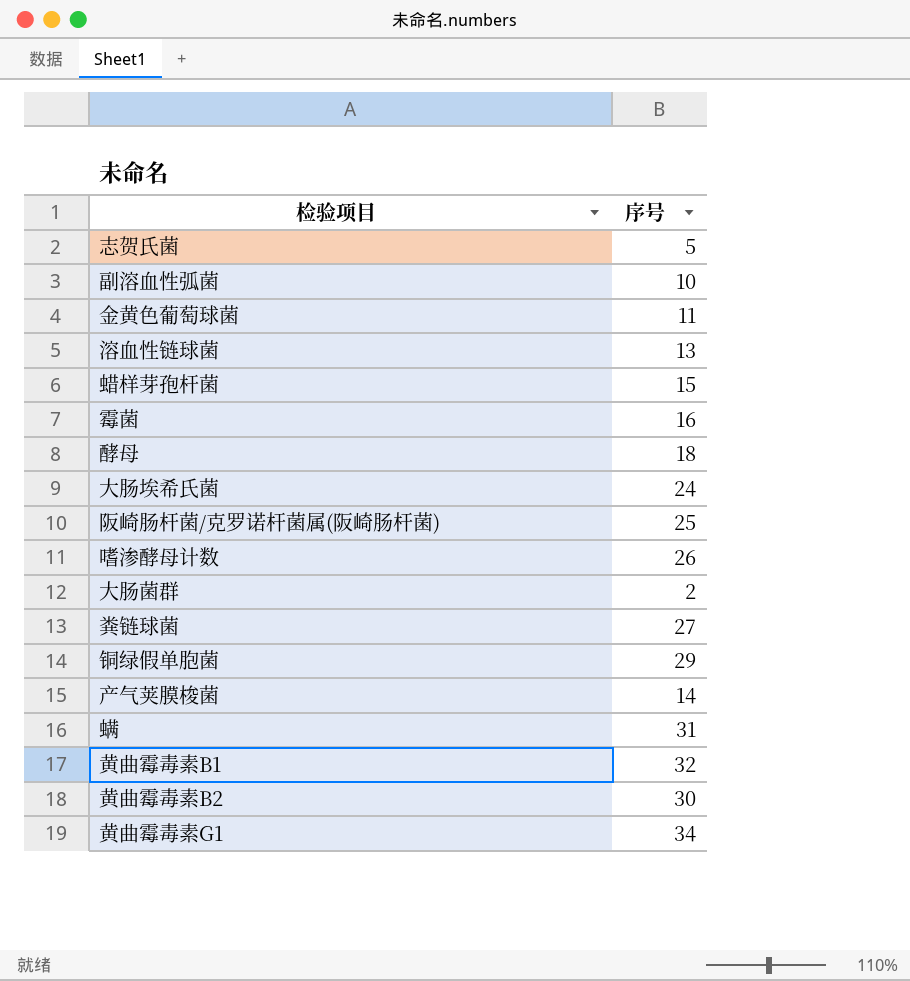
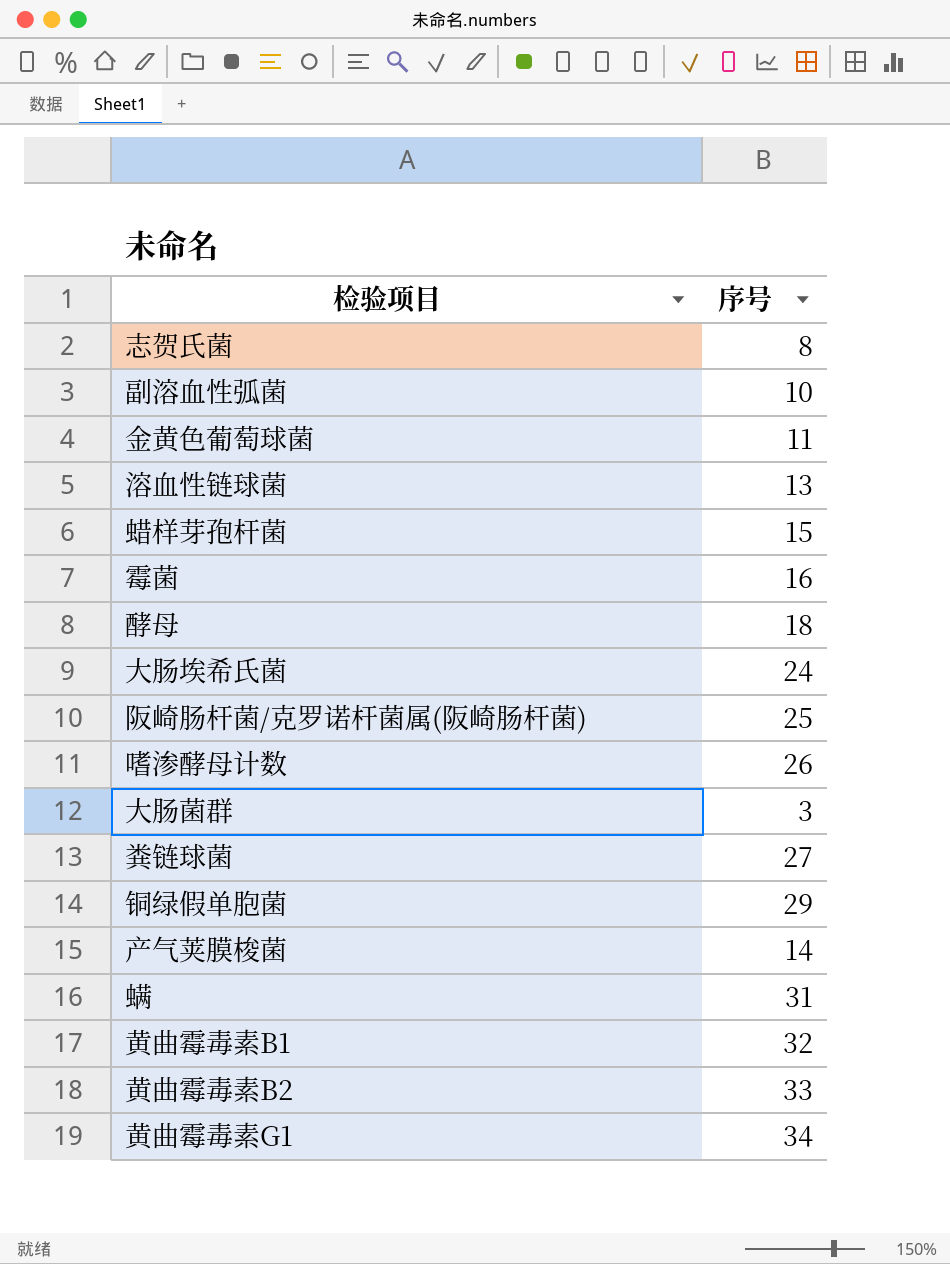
志贺氏菌 | 序号: 5 -> 8
大肠菌群 | 序号: 2 -> 3
黄曲霉毒素B2 | 序号: 30 -> 33

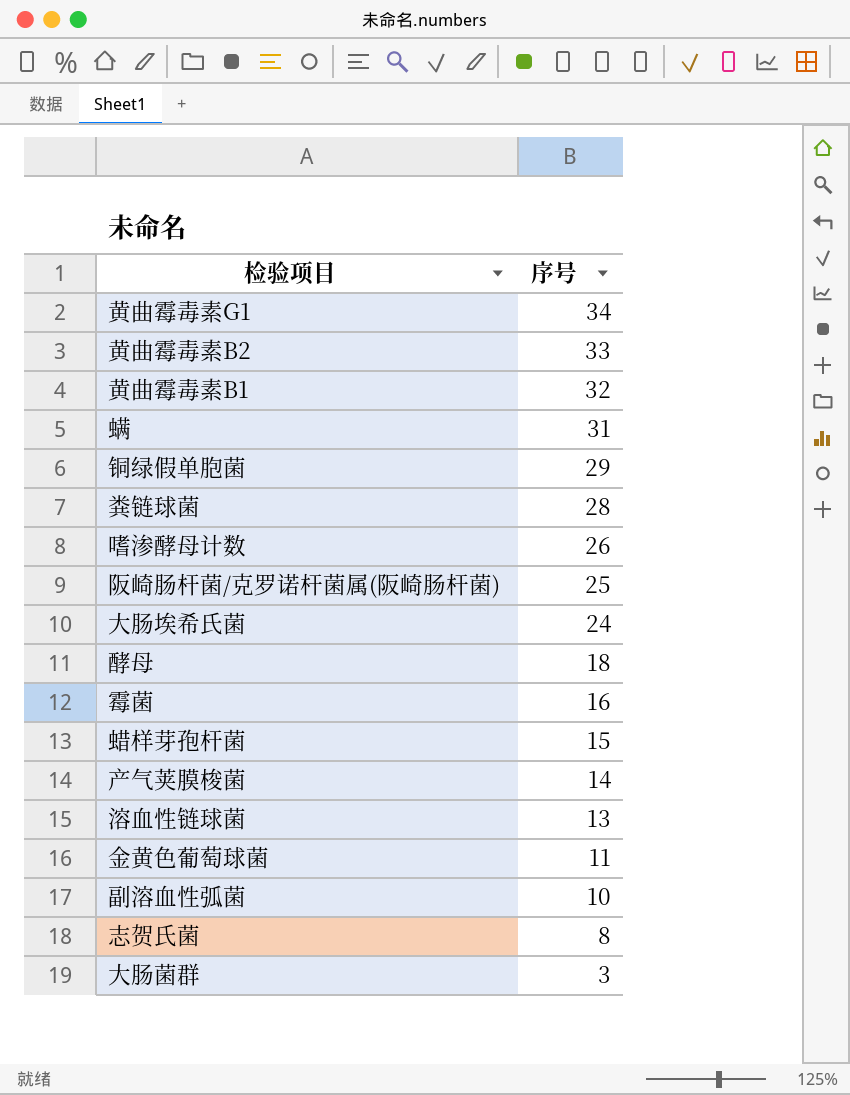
row order: none -> 序号 descending
粪链球菌 | 序号: 27 -> 28

